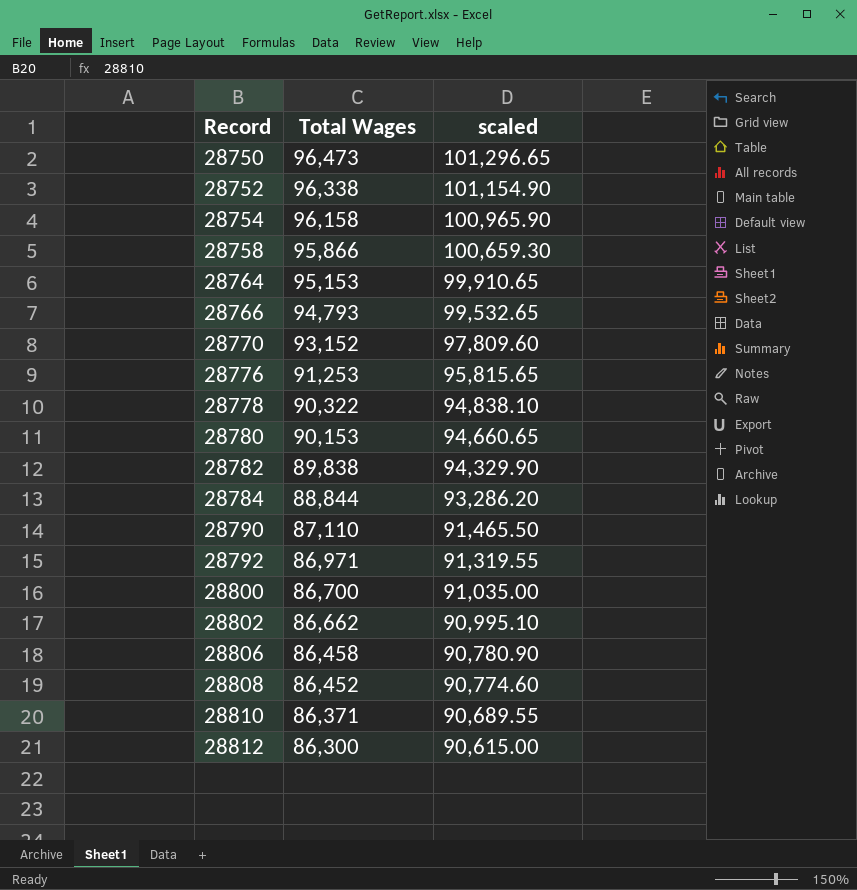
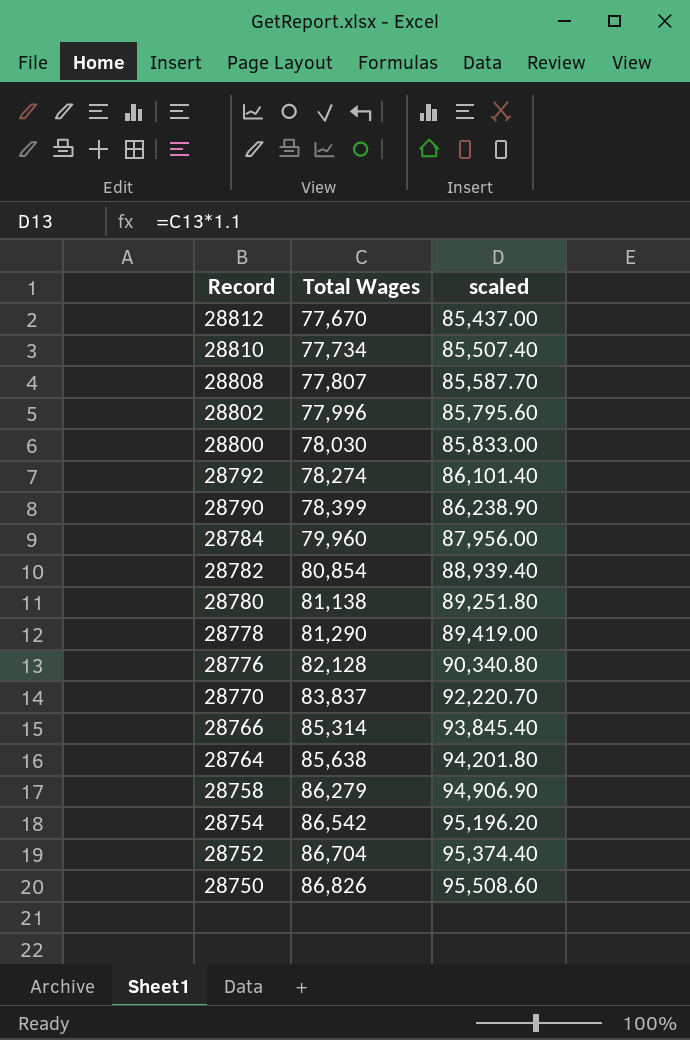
row order: Record ascending -> Record descending
column scaled | formula: [Total Wages] * 1.05 -> [Total Wages] * 1.1
row 28806: 86,458 | 90,780.90 -> none
28812 | Total Wages: 86,300 -> 77,670
28810 | Total Wages: 86,371 -> 77,734
28808 | Total Wages: 86,452 -> 77,807
28802 | Total Wages: 86,662 -> 77,996
28800 | Total Wages: 86,700 -> 78,030
28792 | Total Wages: 86,971 -> 78,274
28790 | Total Wages: 87,110 -> 78,399
28784 | Total Wages: 88,844 -> 79,960
28782 | Total Wages: 89,838 -> 80,854
28780 | Total Wages: 90,153 -> 81,138
28778 | Total Wages: 90,322 -> 81,290
28776 | Total Wages: 91,253 -> 82,128
28770 | Total Wages: 93,152 -> 83,837
28766 | Total Wages: 94,793 -> 85,314
28764 | Total Wages: 95,153 -> 85,638
28758 | Total Wages: 95,866 -> 86,279
28754 | Total Wages: 96,158 -> 86,542
28752 | Total Wages: 96,338 -> 86,704
28750 | Total Wages: 96,473 -> 86,826

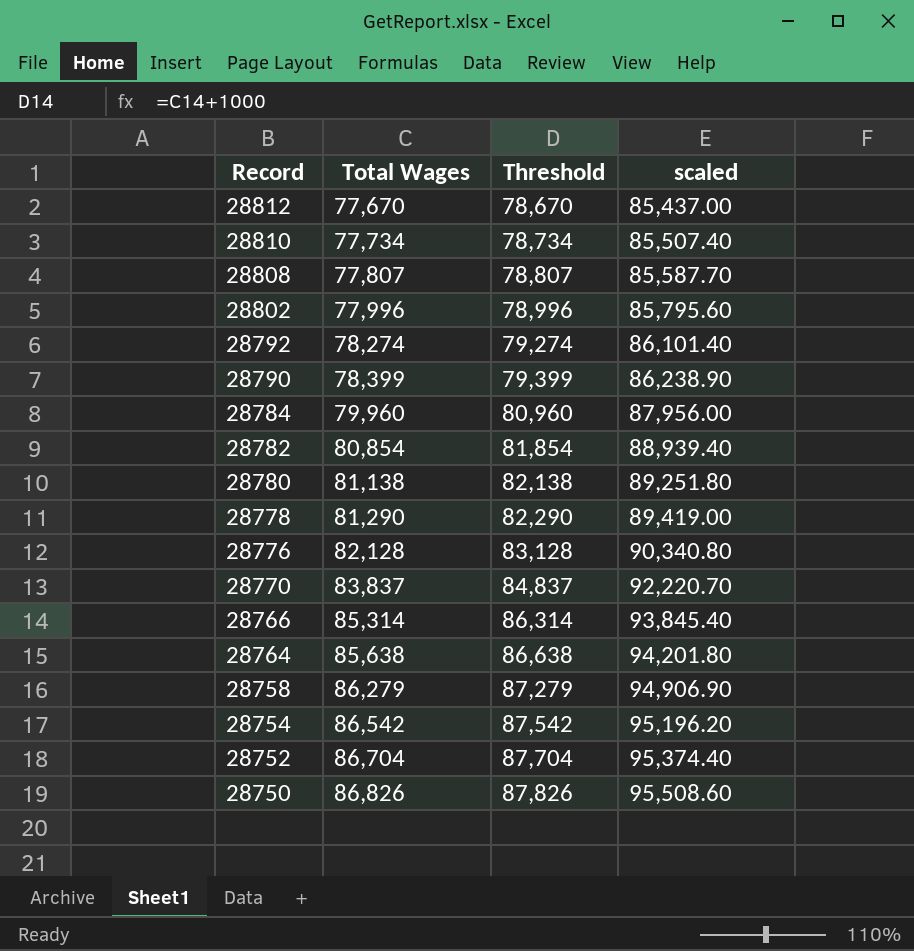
column Threshold | formula: none -> [Total Wages] + 1000
row 28800: 78,030 | 85,833.00 -> none

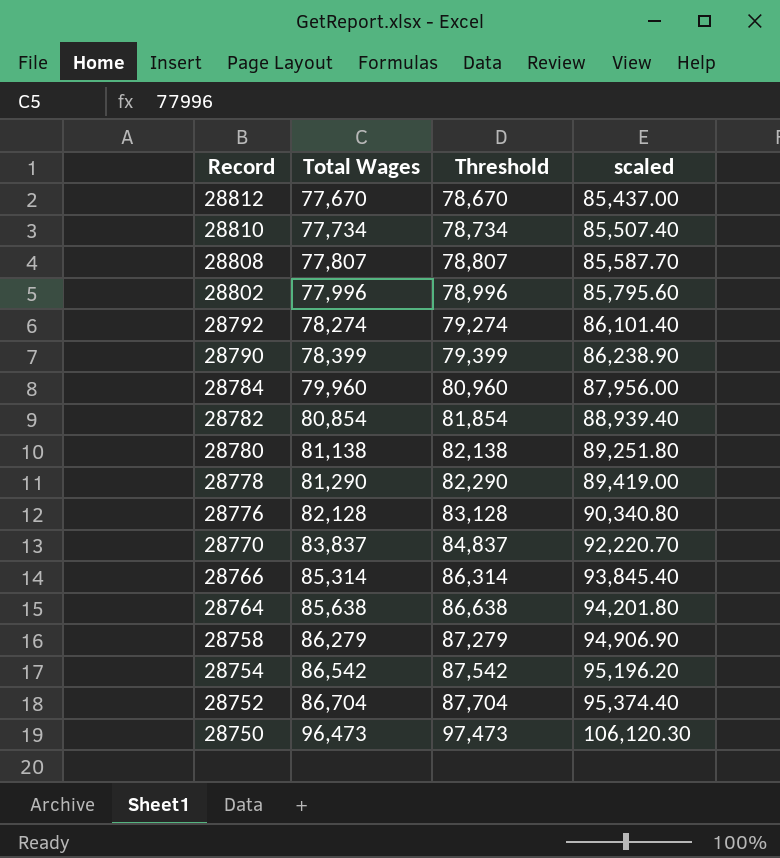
28750 | Total Wages: 86,826 -> 96,473
28750 | Threshold: 87,826 -> 97,473
28750 | scaled: 95,508.60 -> 106,120.30

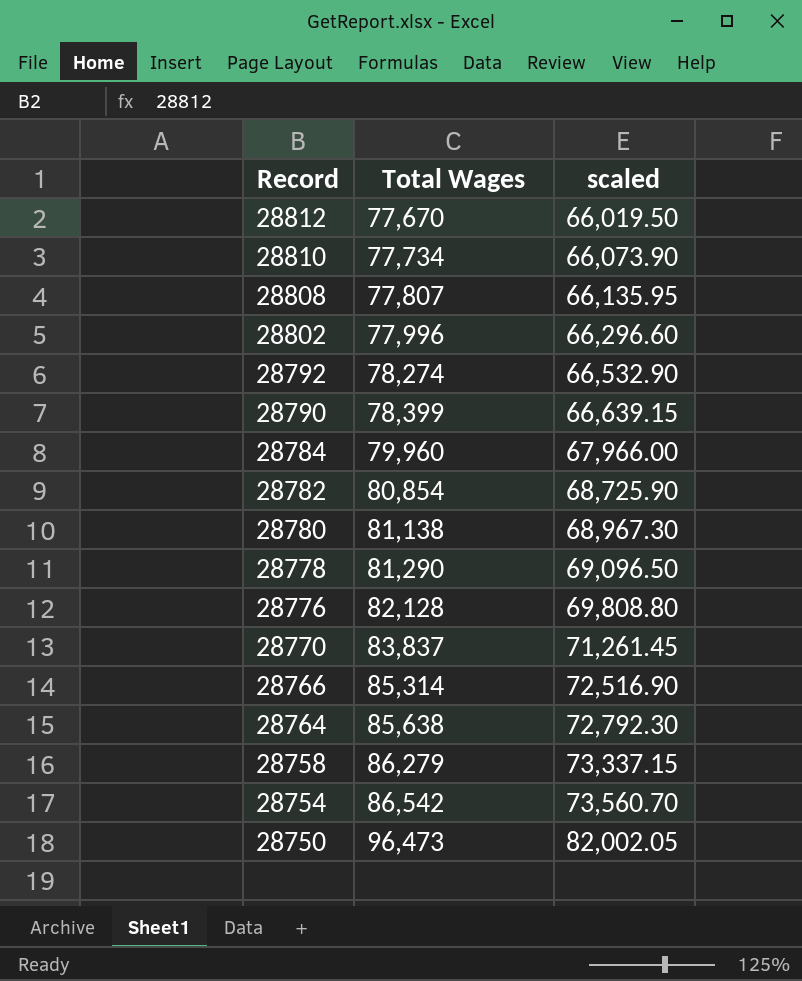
column Threshold | formula: [Total Wages] + 1000 -> none
column scaled | formula: [Total Wages] * 1.1 -> [Total Wages] * 0.85
row 28752: 86,704 | 87,704 | 95,374.40 -> none

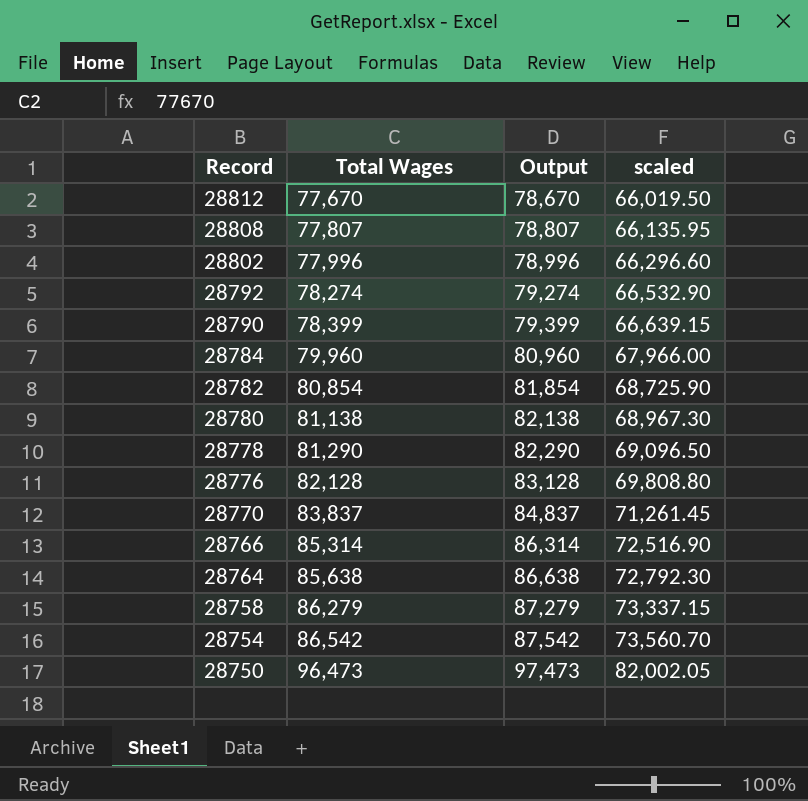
column Output | formula: none -> [Total Wages] + 1000
row 28810: 77,734 | 66,073.90 -> none

